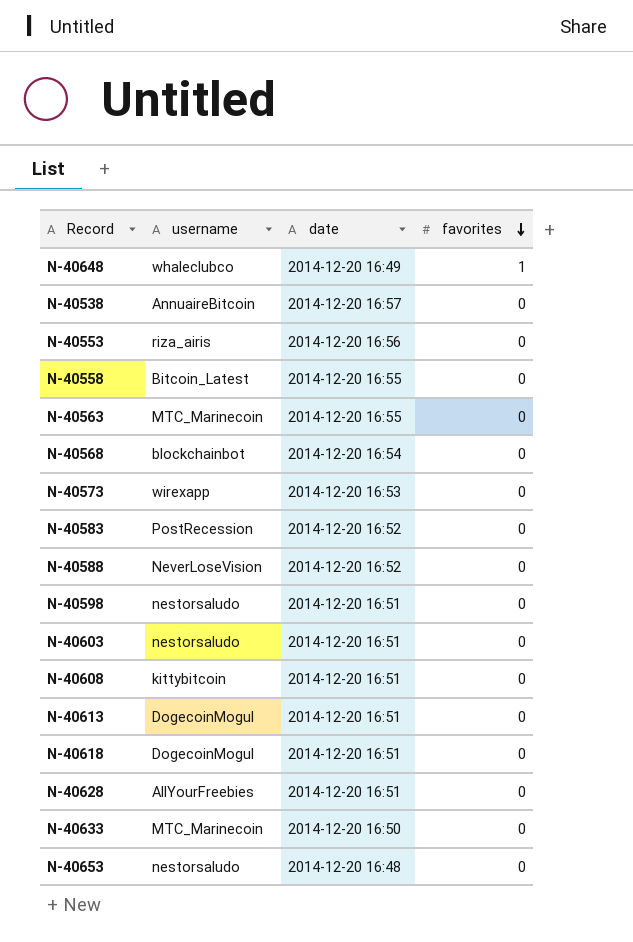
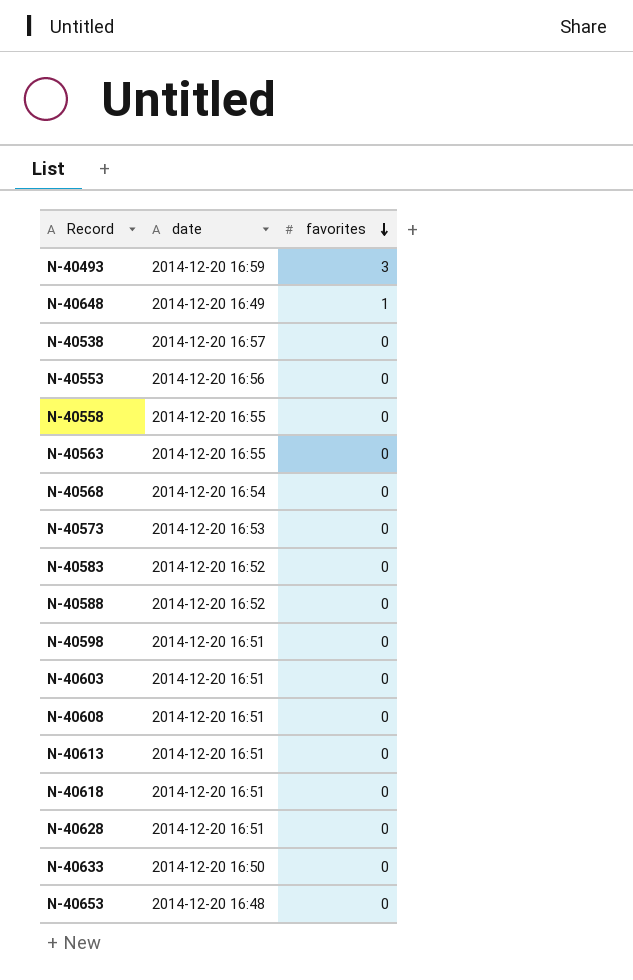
column username | position: 2 -> none
row N-40493: none -> 2014-12-20 16:59 | 3

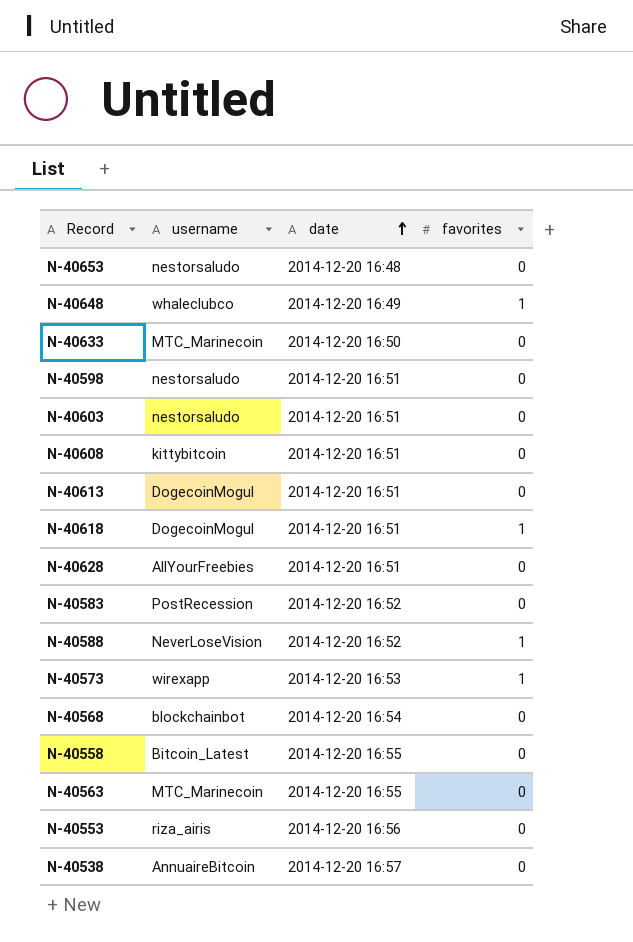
row order: favorites descending -> date ascending
column username | position: none -> 2
row N-40493: 2014-12-20 16:59 | 3 -> none
N-40618 | favorites: 0 -> 1
N-40588 | favorites: 0 -> 1
N-40573 | favorites: 0 -> 1

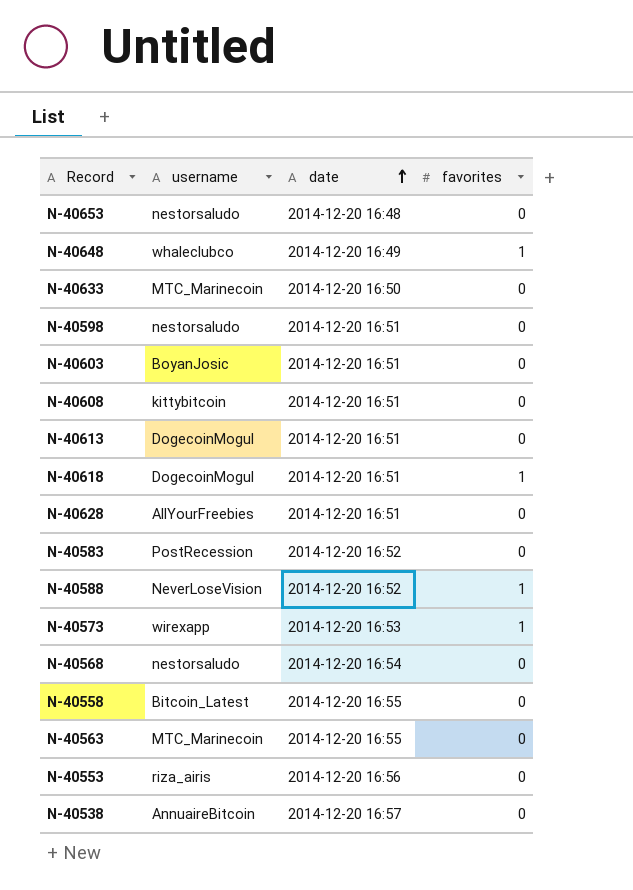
N-40603 | username: nestorsaludo -> BoyanJosic
N-40568 | username: blockchainbot -> nestorsaludo

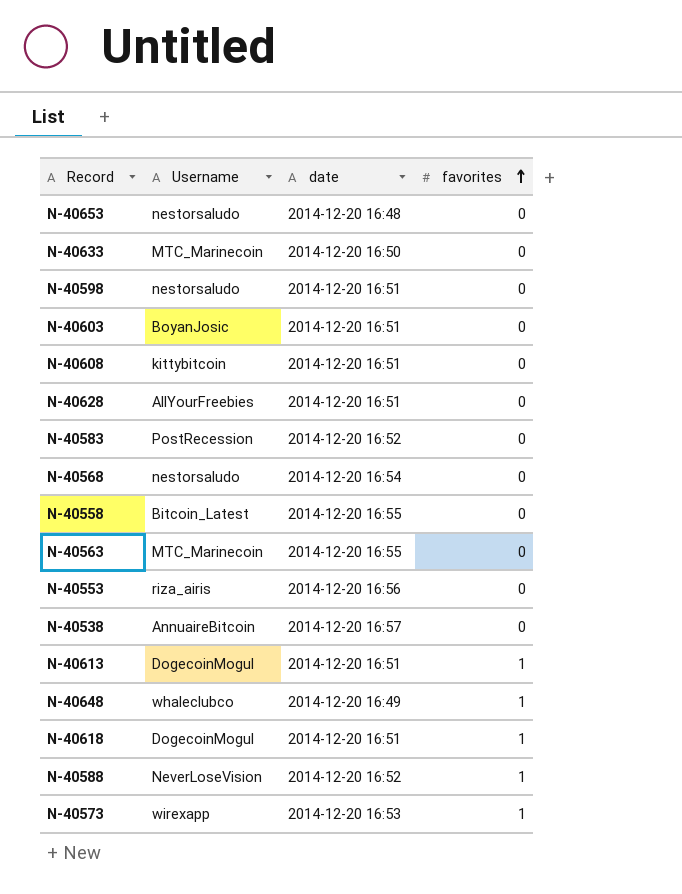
row order: date ascending -> favorites ascending
column name: username -> Username
N-40613 | favorites: 0 -> 1

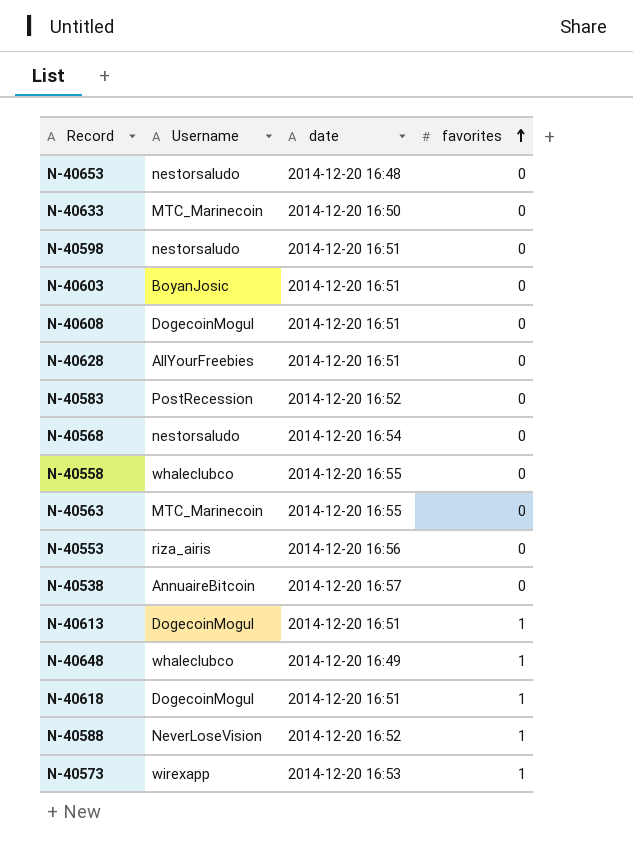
N-40608 | Username: kittybitcoin -> DogecoinMogul
N-40558 | Username: Bitcoin_Latest -> whaleclubco

